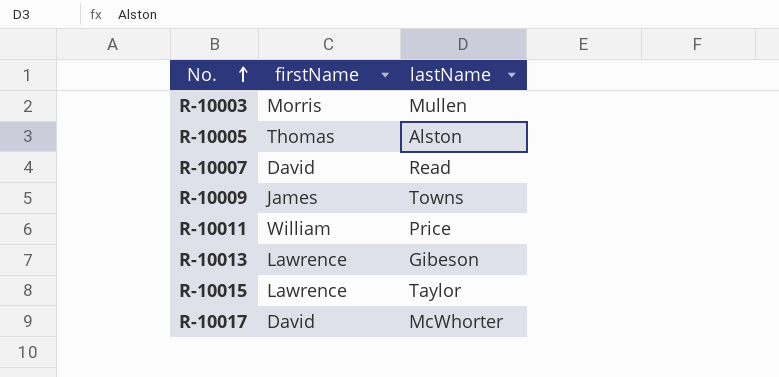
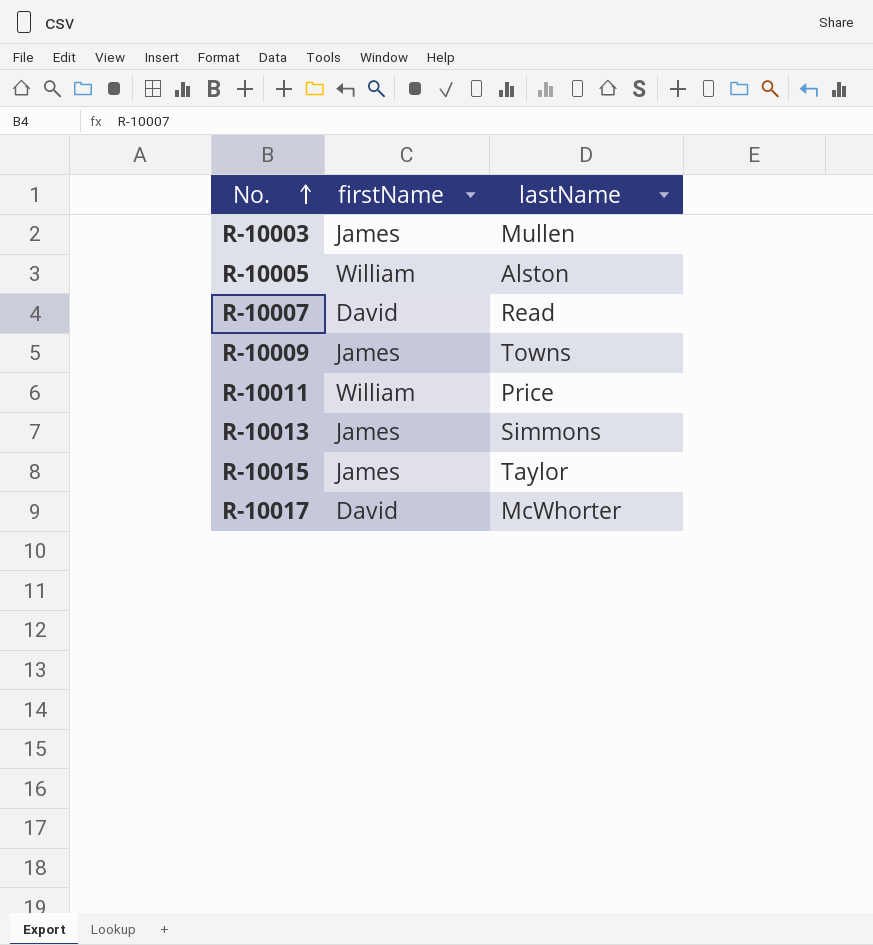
R-10003 | firstName: Morris -> James
R-10005 | firstName: Thomas -> William
R-10013 | firstName: Lawrence -> James
R-10013 | lastName: Gibeson -> Simmons
R-10015 | firstName: Lawrence -> James

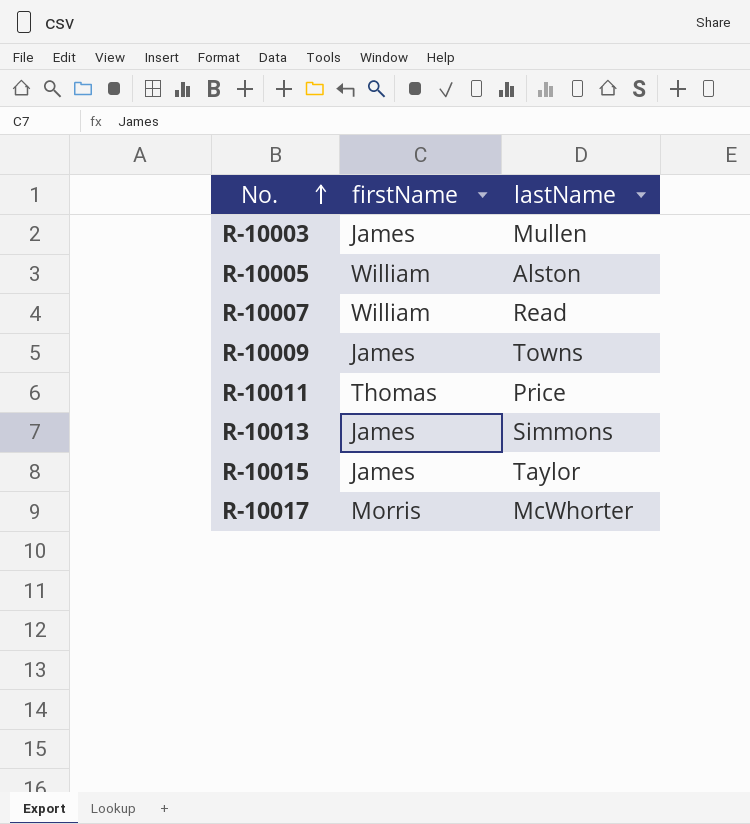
R-10007 | firstName: David -> William
R-10011 | firstName: William -> Thomas
R-10017 | firstName: David -> Morris

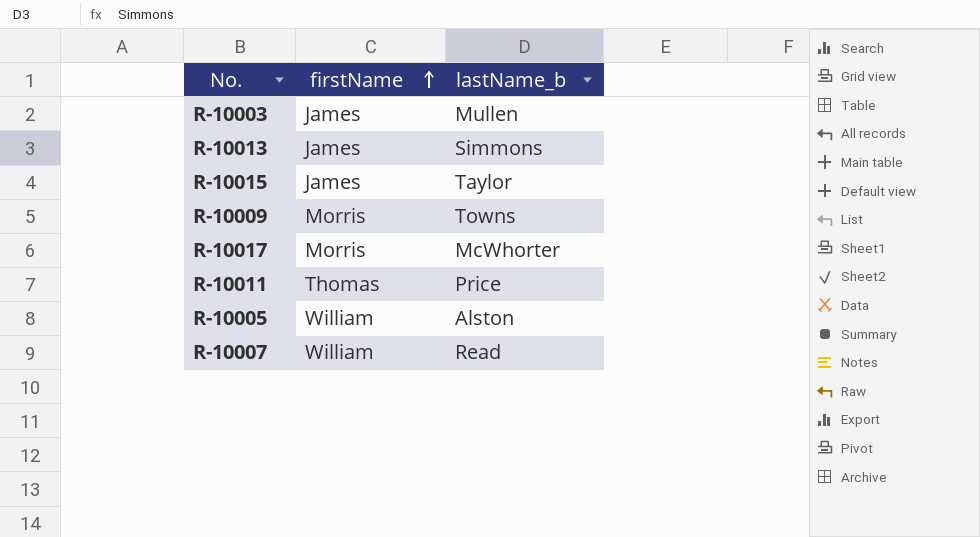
row order: No. ascending -> firstName ascending
column name: lastName -> lastName_b
R-10009 | firstName: James -> Morris

